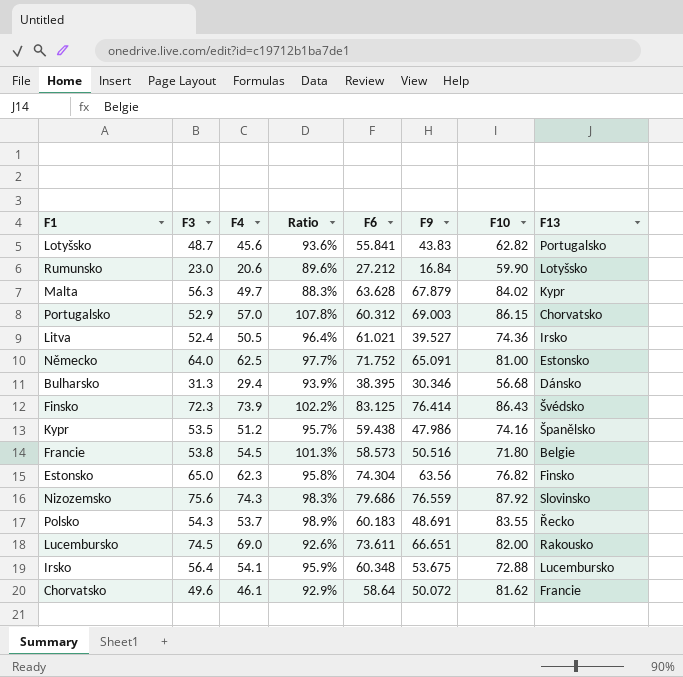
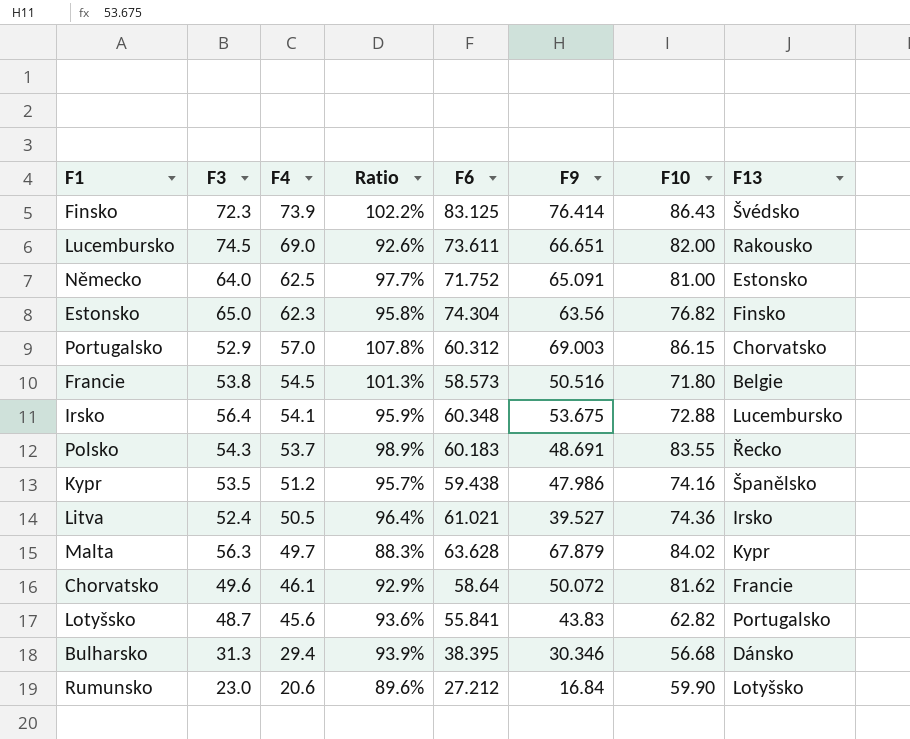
row order: none -> F4 descending
row Nizozemsko: 75.6 | 74.3 | 98.3% | 79.686 | 76.559 | 87.92 | Slovinsko -> none

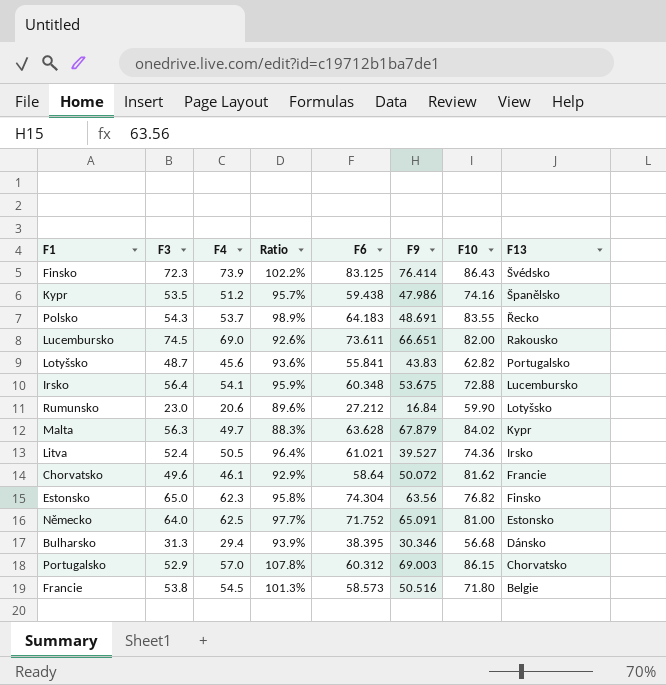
row order: F4 descending -> F13 descending
Polsko | F6: 60.183 -> 64.183

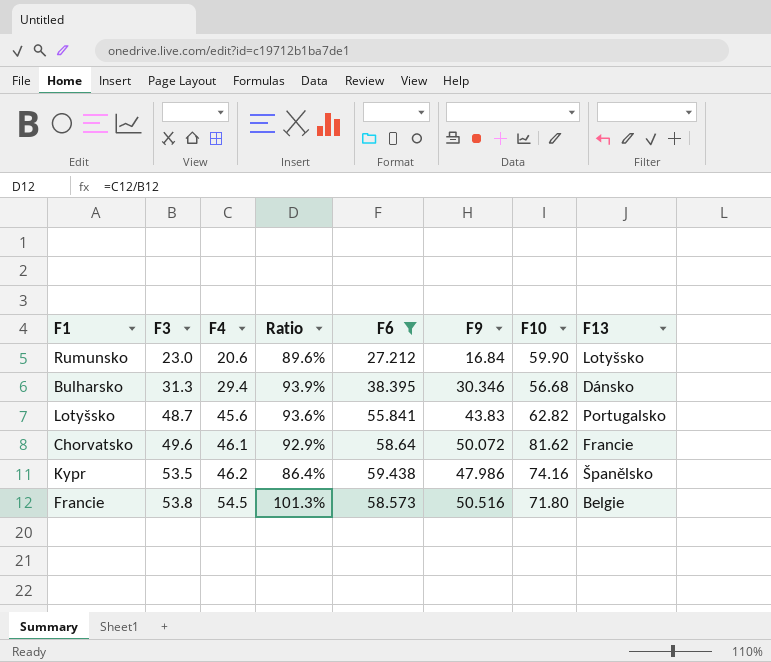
filter: none -> F6 <= 59.438
row order: F13 descending -> F3 ascending
Kypr | F4: 51.2 -> 46.2
Kypr | Ratio: 95.7% -> 86.4%

